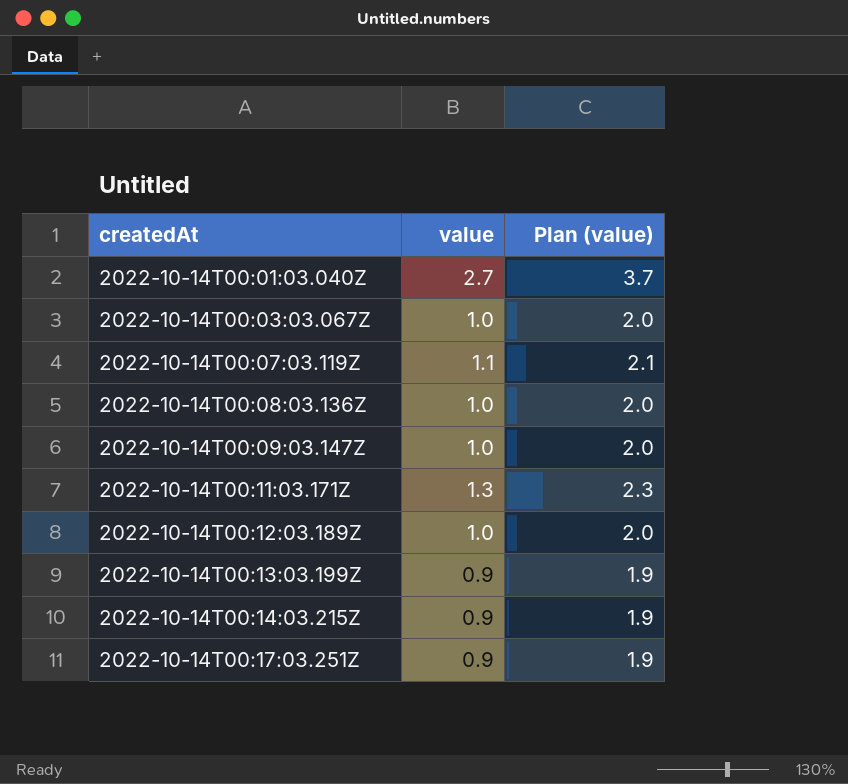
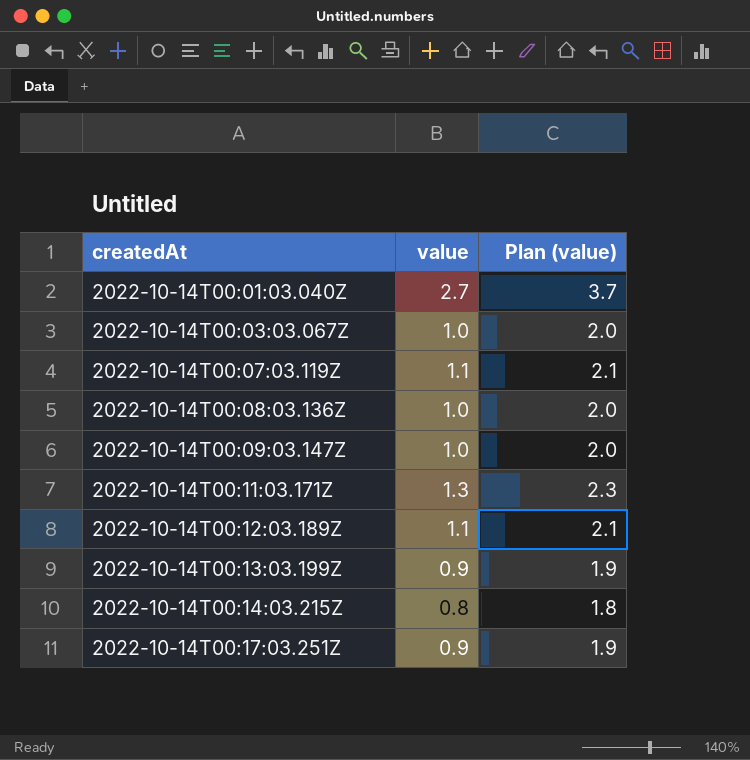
2022-10-14T00:12:03.189Z | value: 1.0 -> 1.1
2022-10-14T00:12:03.189Z | Plan (value): 2.0 -> 2.1
2022-10-14T00:14:03.215Z | value: 0.9 -> 0.8
2022-10-14T00:14:03.215Z | Plan (value): 1.9 -> 1.8

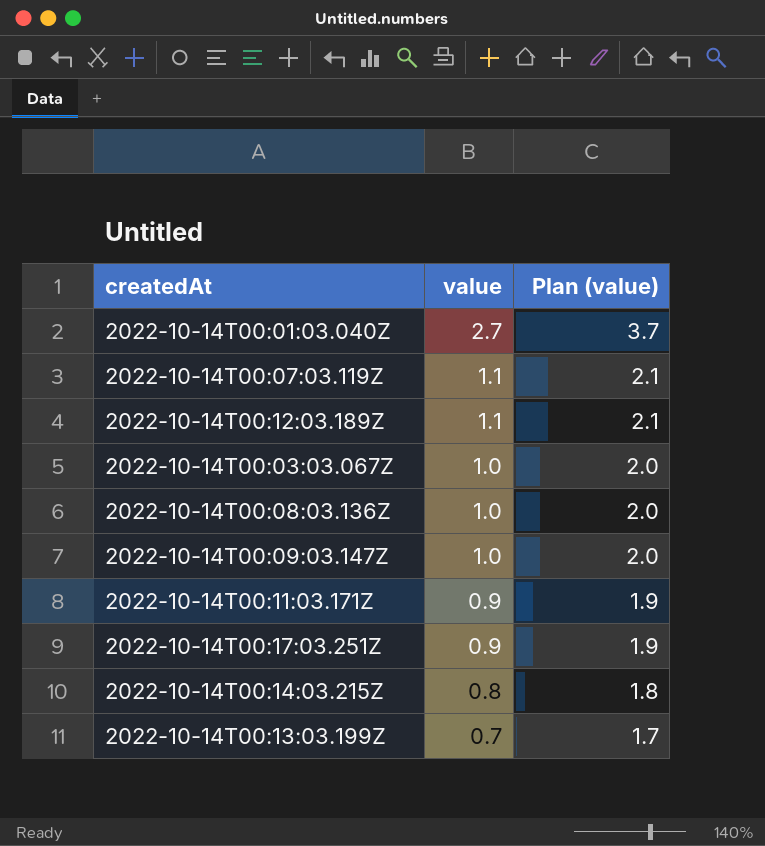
row order: createdAt ascending -> value descending
2022-10-14T00:11:03.171Z | value: 1.3 -> 0.9
2022-10-14T00:11:03.171Z | Plan (value): 2.3 -> 1.9
2022-10-14T00:13:03.199Z | value: 0.9 -> 0.7
2022-10-14T00:13:03.199Z | Plan (value): 1.9 -> 1.7

